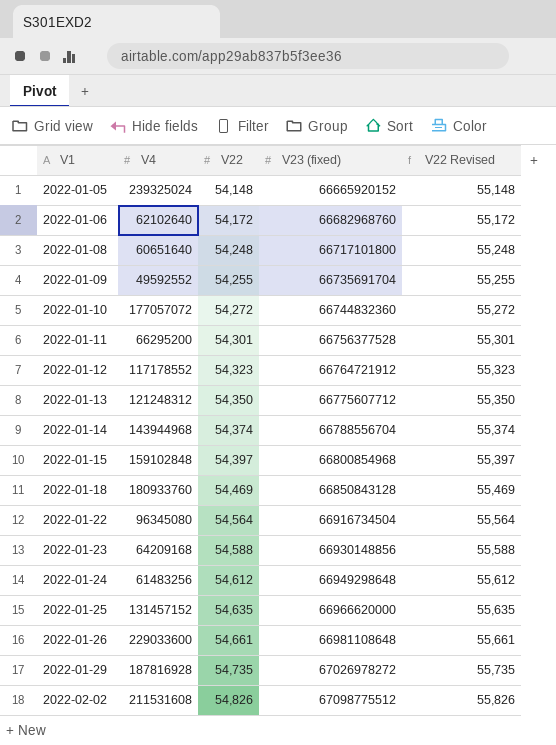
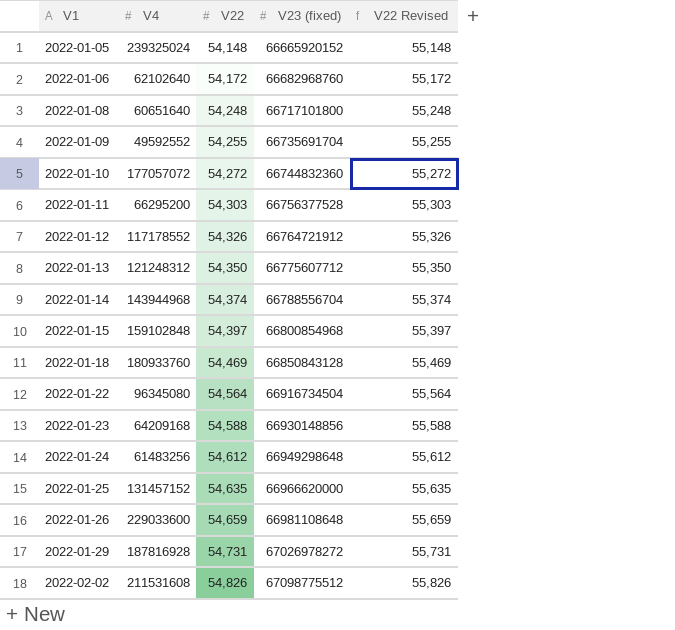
2022-01-11 | V22: 54,301 -> 54,303
2022-01-11 | V22 Revised: 55,301 -> 55,303
2022-01-12 | V22: 54,323 -> 54,326
2022-01-12 | V22 Revised: 55,323 -> 55,326
2022-01-26 | V22: 54,661 -> 54,659
2022-01-26 | V22 Revised: 55,661 -> 55,659
2022-01-29 | V22: 54,735 -> 54,731
2022-01-29 | V22 Revised: 55,735 -> 55,731

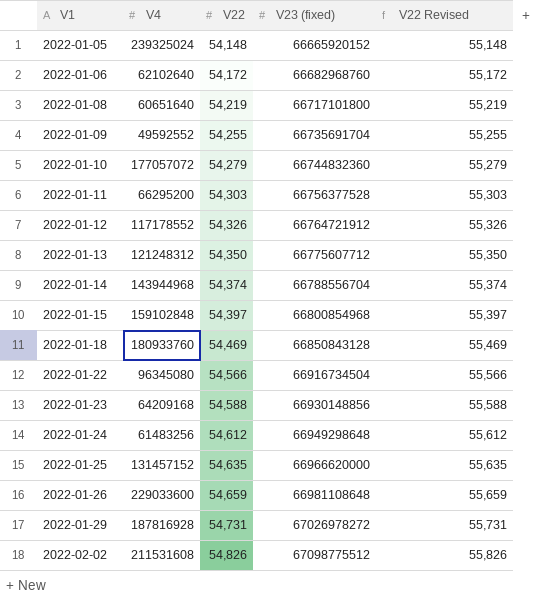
2022-01-08 | V22: 54,248 -> 54,219
2022-01-08 | V22 Revised: 55,248 -> 55,219
2022-01-10 | V22: 54,272 -> 54,279
2022-01-10 | V22 Revised: 55,272 -> 55,279
2022-01-22 | V22: 54,564 -> 54,566
2022-01-22 | V22 Revised: 55,564 -> 55,566

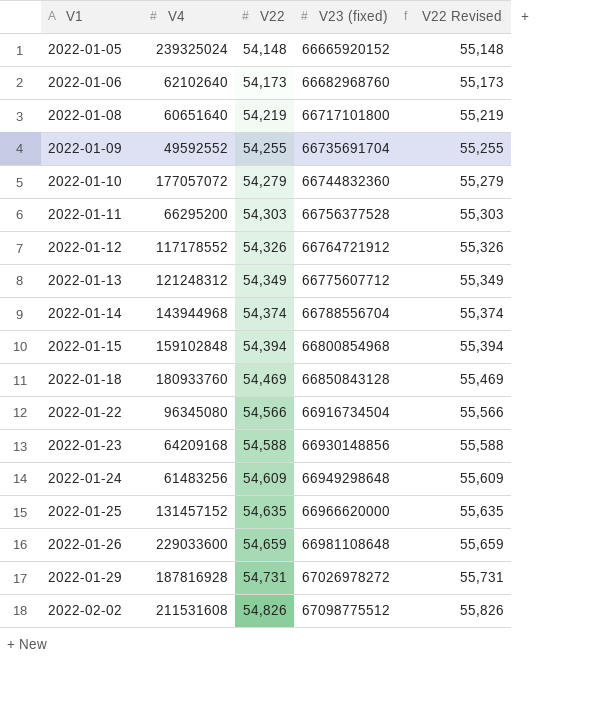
2022-01-06 | V22: 54,172 -> 54,173
2022-01-06 | V22 Revised: 55,172 -> 55,173
2022-01-13 | V22: 54,350 -> 54,349
2022-01-13 | V22 Revised: 55,350 -> 55,349
2022-01-15 | V22: 54,397 -> 54,394
2022-01-15 | V22 Revised: 55,397 -> 55,394
2022-01-24 | V22: 54,612 -> 54,609
2022-01-24 | V22 Revised: 55,612 -> 55,609

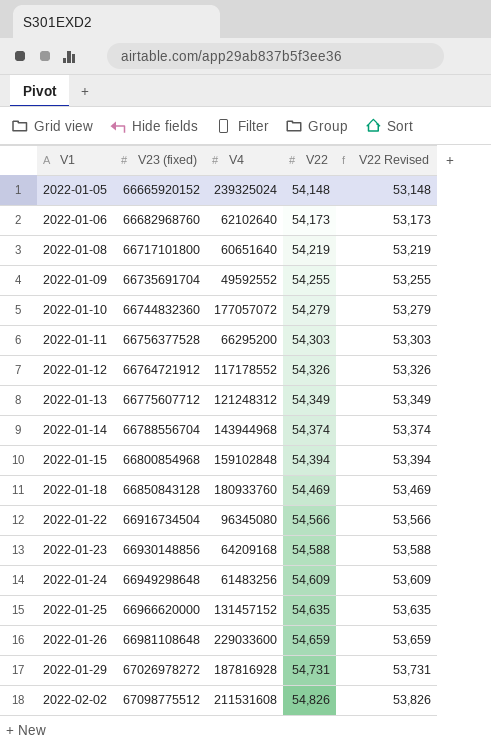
column V23 (fixed) | position: 4 -> 2
column V22 Revised | formula: [V22] + 1000 -> [V22] - 1000

